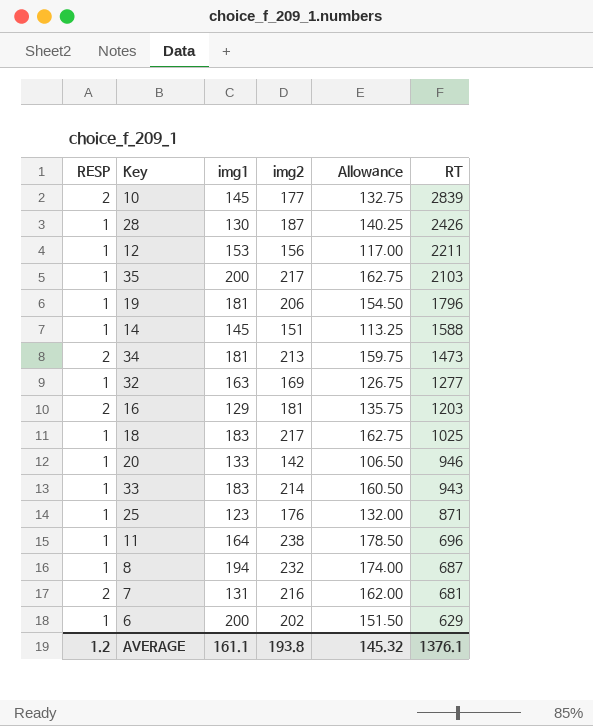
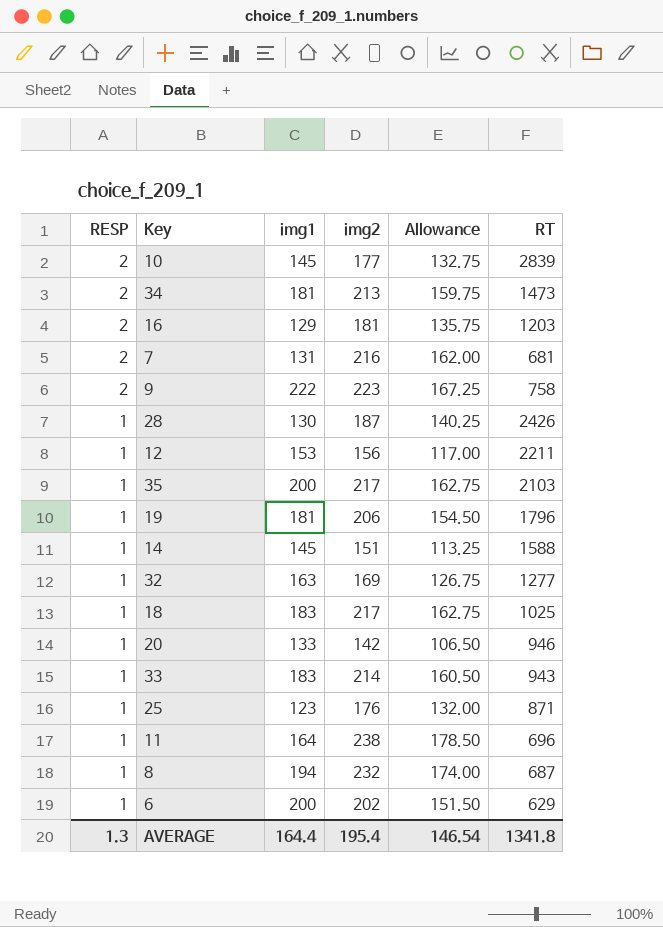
row order: RT descending -> RESP descending
row 9: none -> 2 | 222 | 223 | 167.25 | 758
AVERAGE | RESP: 1.2 -> 1.3
AVERAGE | img1: 161.1 -> 164.4
AVERAGE | img2: 193.8 -> 195.4
AVERAGE | Allowance: 145.32 -> 146.54
AVERAGE | RT: 1376.1 -> 1341.8

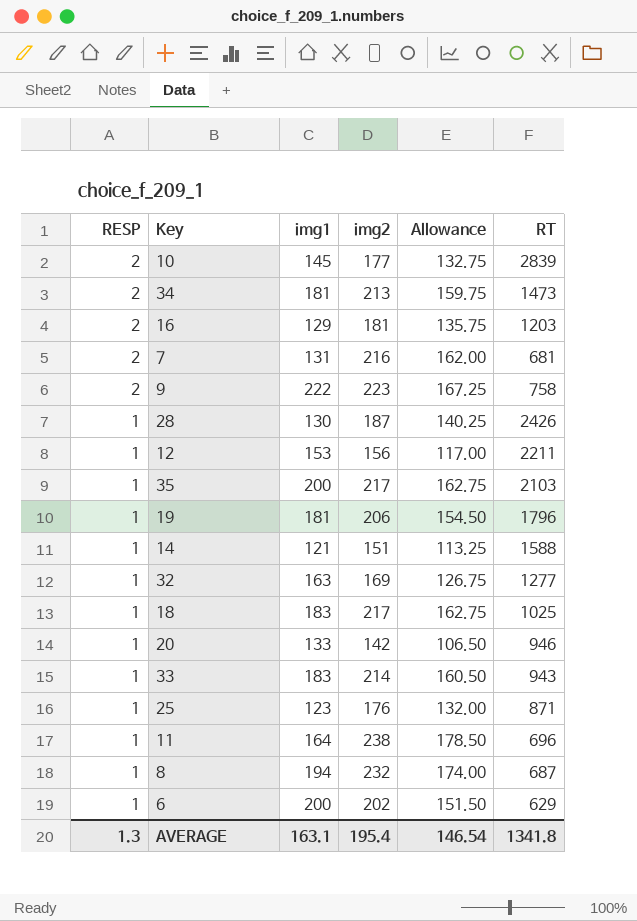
14 | img1: 145 -> 121
AVERAGE | img1: 164.4 -> 163.1

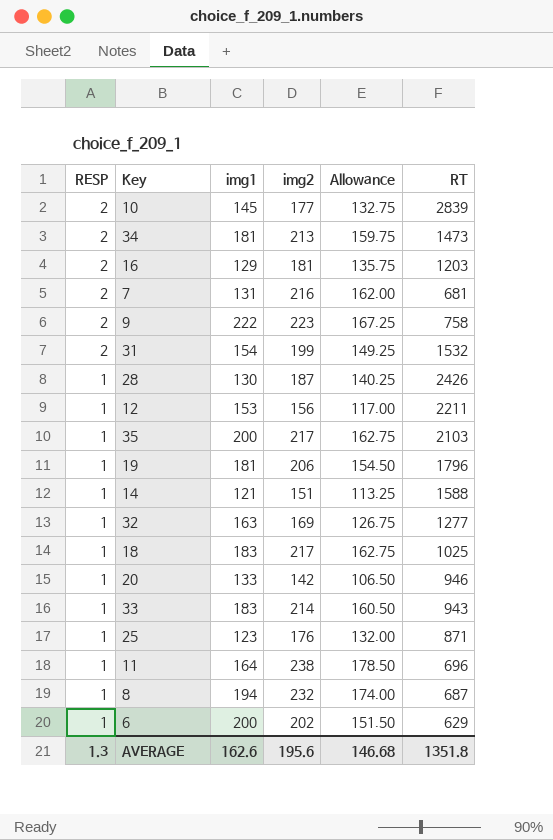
row 31: none -> 2 | 154 | 199 | 149.25 | 1532
AVERAGE | img1: 163.1 -> 162.6
AVERAGE | img2: 195.4 -> 195.6
AVERAGE | Allowance: 146.54 -> 146.68
AVERAGE | RT: 1341.8 -> 1351.8

